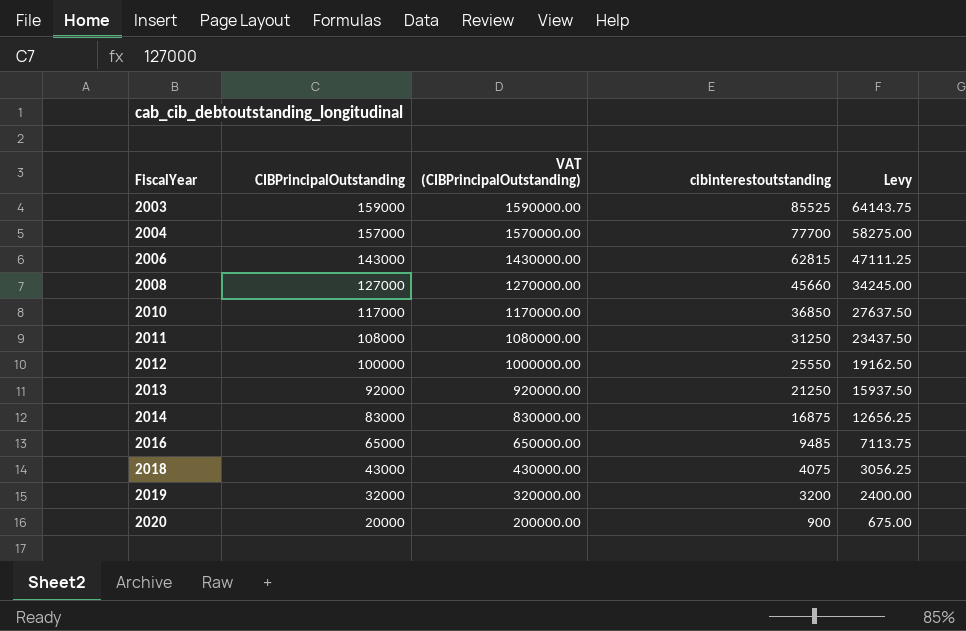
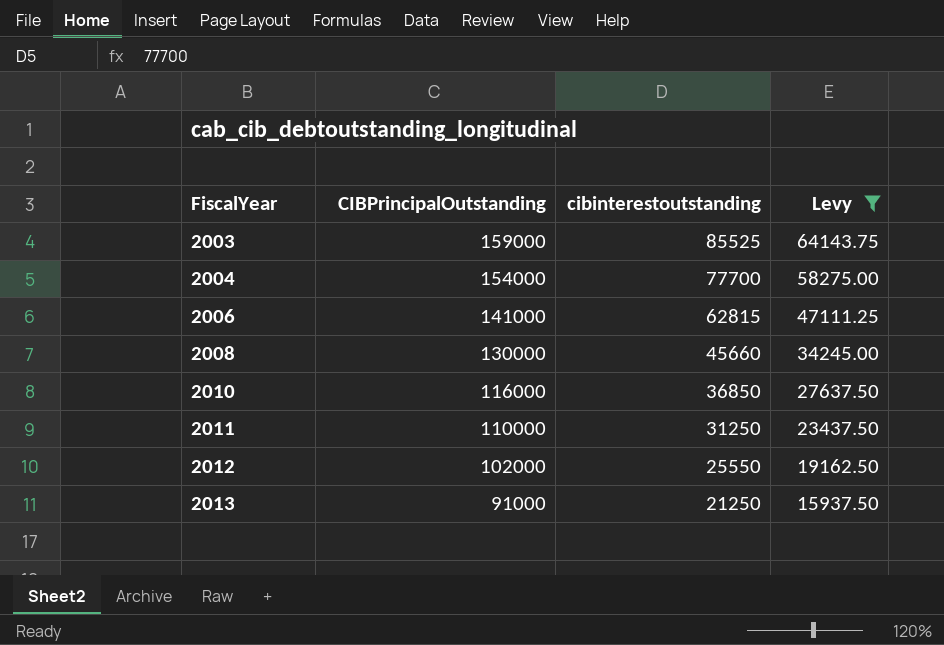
filter: none -> Levy >= 15937.50
column VAT (CIBPrincipalOutstanding) | formula: [CIBPrincipalOutstanding] * 10 -> none
2004 | CIBPrincipalOutstanding: 157000 -> 154000
2006 | CIBPrincipalOutstanding: 143000 -> 141000
2008 | CIBPrincipalOutstanding: 127000 -> 130000
2010 | CIBPrincipalOutstanding: 117000 -> 116000
2011 | CIBPrincipalOutstanding: 108000 -> 110000
2012 | CIBPrincipalOutstanding: 100000 -> 102000
2013 | CIBPrincipalOutstanding: 92000 -> 91000

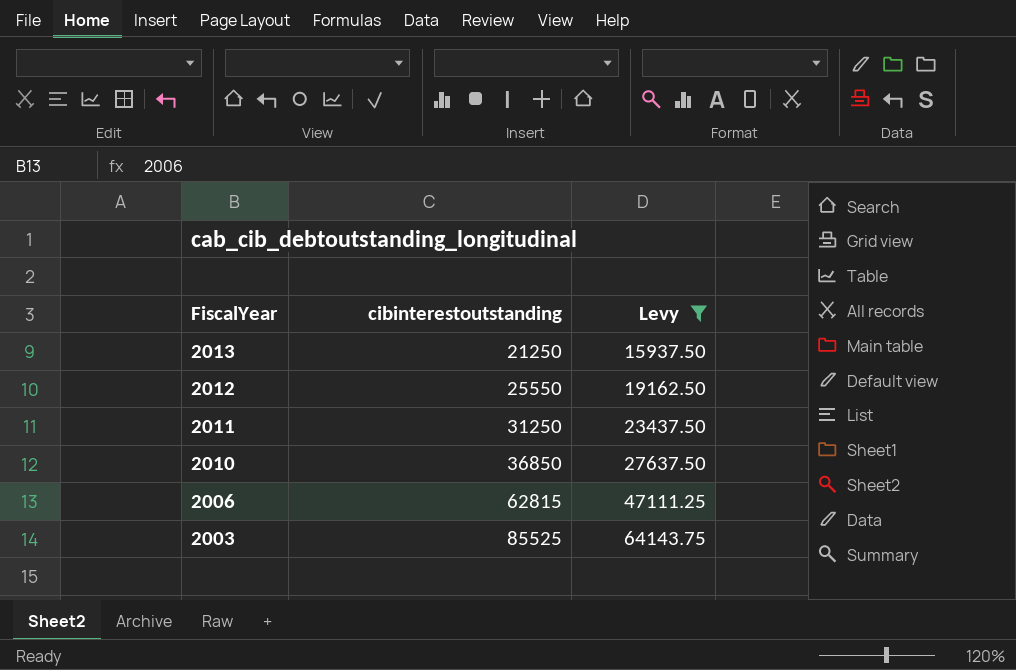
row order: FiscalYear ascending -> FiscalYear descending
column CIBPrincipalOutstanding | position: 2 -> none
row 2004: 154000 | 77700 | 58275.00 -> none
row 2008: 130000 | 45660 | 34245.00 -> none

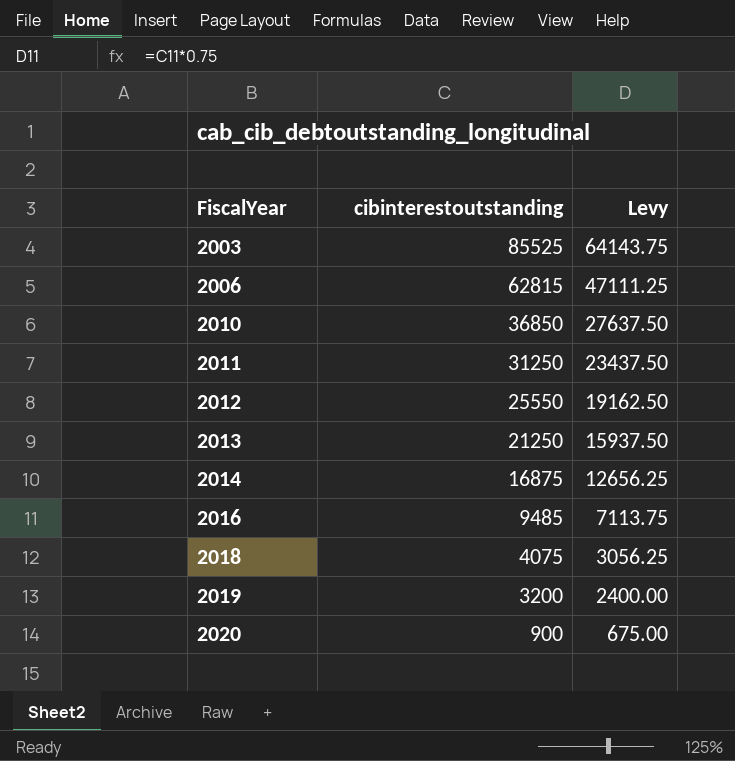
filter: Levy >= 15937.50 -> none
row order: FiscalYear descending -> FiscalYear ascending

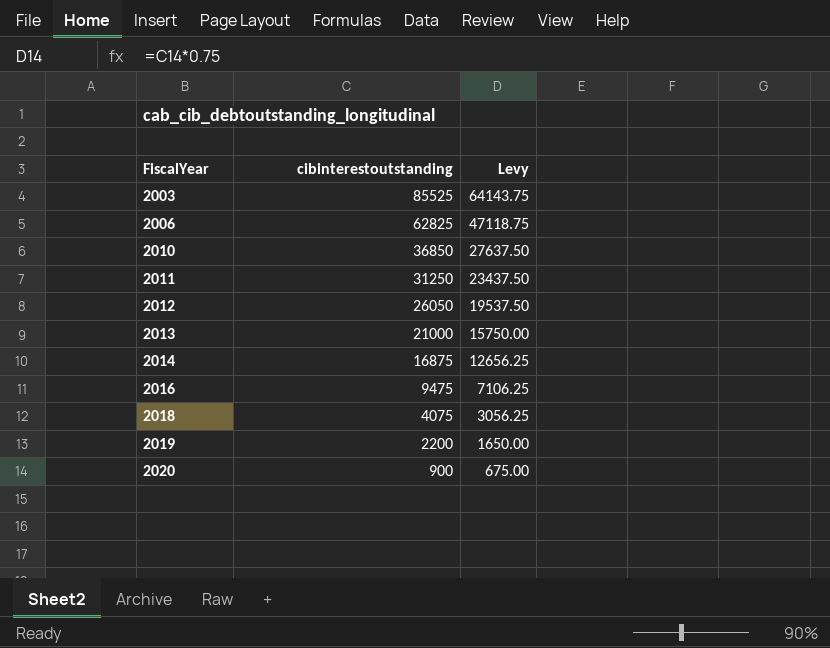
2006 | cibinterestoutstanding: 62815 -> 62825
2006 | Levy: 47111.25 -> 47118.75
2012 | cibinterestoutstanding: 25550 -> 26050
2012 | Levy: 19162.50 -> 19537.50
2013 | cibinterestoutstanding: 21250 -> 21000
2013 | Levy: 15937.50 -> 15750.00
2016 | cibinterestoutstanding: 9485 -> 9475
2016 | Levy: 7113.75 -> 7106.25
2019 | cibinterestoutstanding: 3200 -> 2200
2019 | Levy: 2400.00 -> 1650.00

